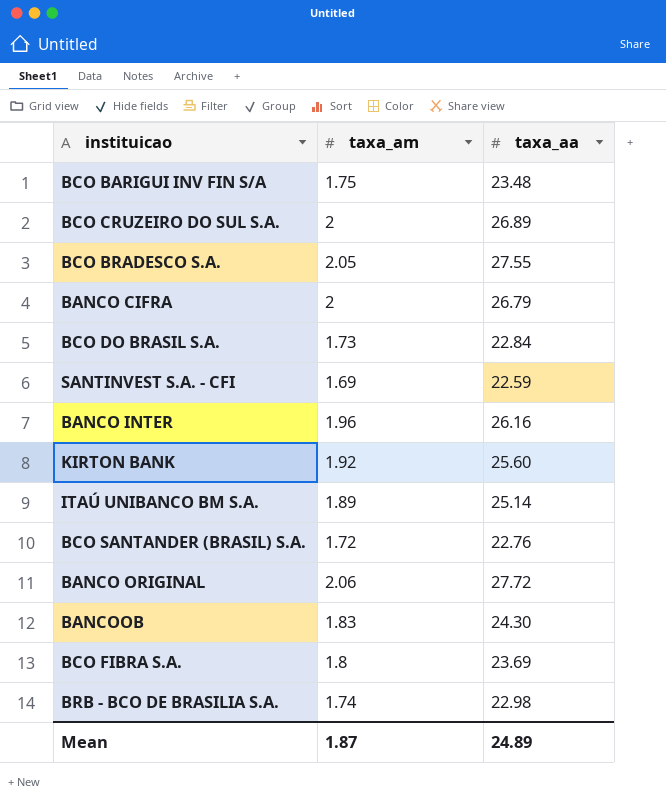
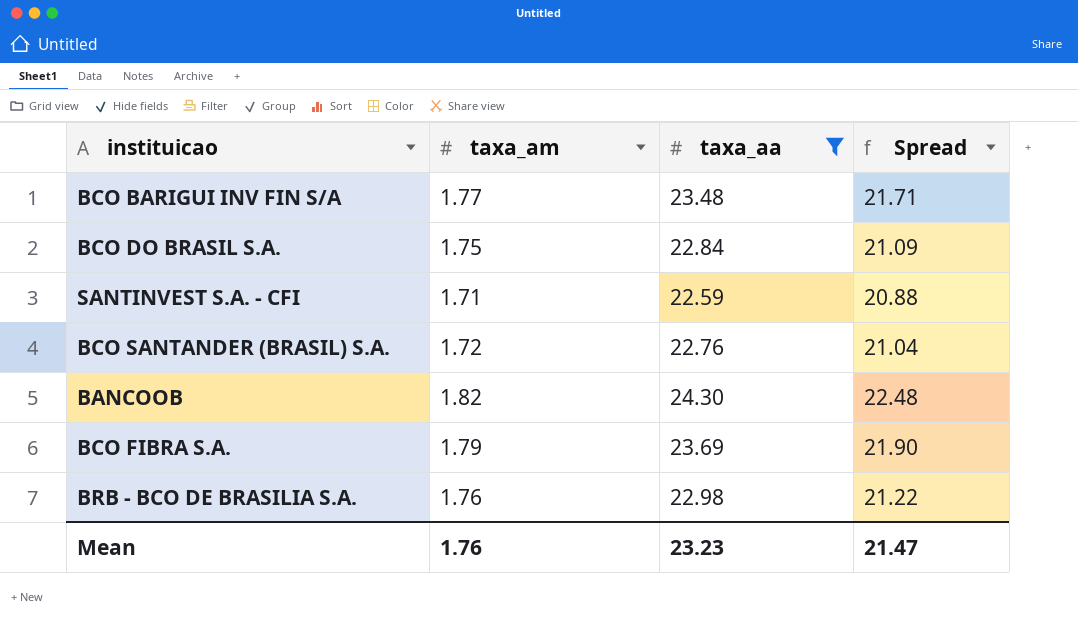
filter: none -> taxa_aa <= 24.30
column Spread | formula: none -> [taxa_aa] - [taxa_am]
BCO BARIGUI INV FIN S/A | taxa_am: 1.75 -> 1.77
BCO DO BRASIL S.A. | taxa_am: 1.73 -> 1.75
SANTINVEST S.A. - CFI | taxa_am: 1.69 -> 1.71
BANCOOB | taxa_am: 1.83 -> 1.82
BCO FIBRA S.A. | taxa_am: 1.8 -> 1.79
BRB - BCO DE BRASILIA S.A. | taxa_am: 1.74 -> 1.76
Mean | taxa_am: 1.87 -> 1.76
Mean | taxa_aa: 24.89 -> 23.23

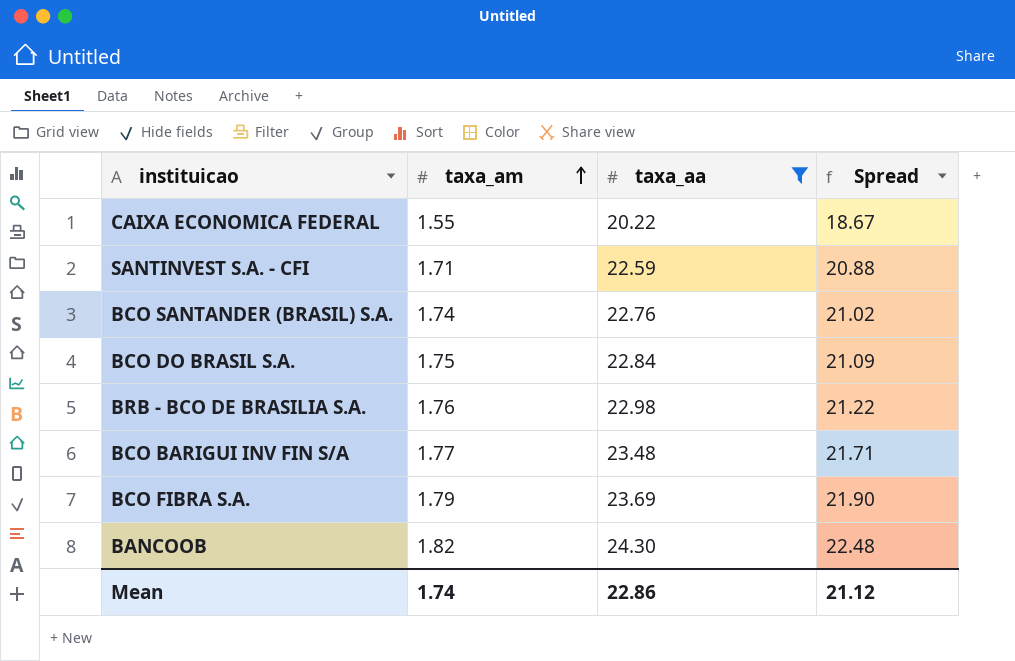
row order: none -> taxa_am ascending
row CAIXA ECONOMICA FEDERAL: none -> 1.55 | 20.22 | 18.67
BCO SANTANDER (BRASIL) S.A. | taxa_am: 1.72 -> 1.74
BCO SANTANDER (BRASIL) S.A. | Spread: 21.04 -> 21.02
Mean | taxa_am: 1.76 -> 1.74
Mean | taxa_aa: 23.23 -> 22.86
Mean | Spread: 21.47 -> 21.12

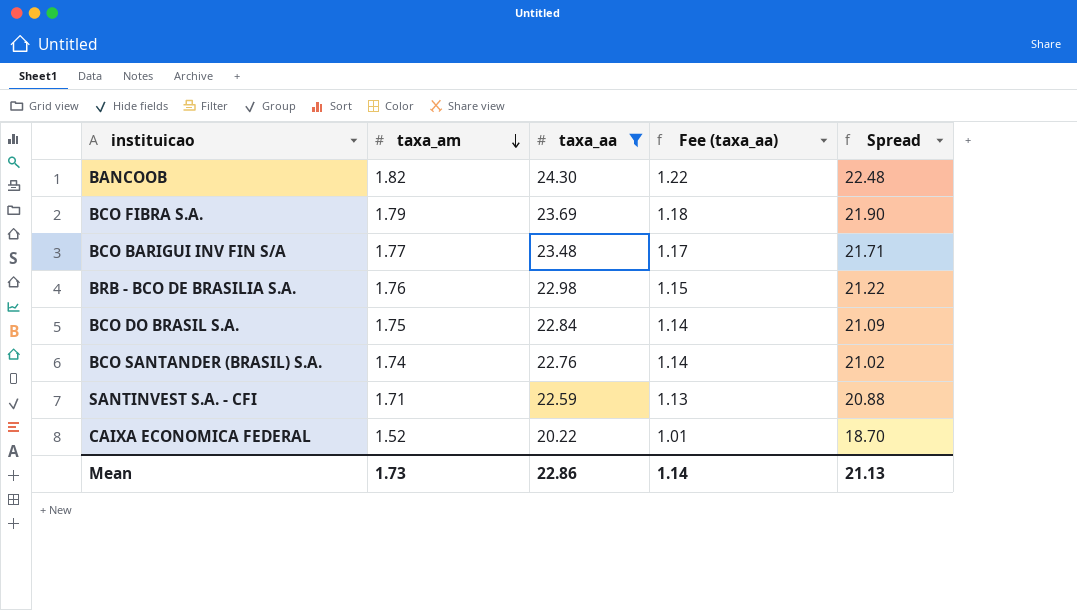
row order: taxa_am ascending -> taxa_am descending
column Fee (taxa_aa) | formula: none -> [taxa_aa] * 0.05
CAIXA ECONOMICA FEDERAL | taxa_am: 1.55 -> 1.52
CAIXA ECONOMICA FEDERAL | Spread: 18.67 -> 18.70
Mean | taxa_am: 1.74 -> 1.73
Mean | Spread: 21.12 -> 21.13

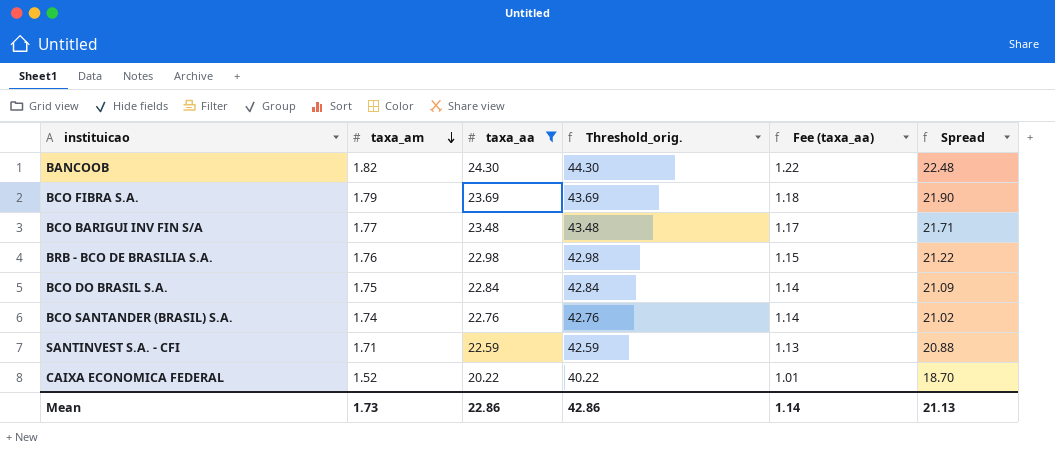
column Threshold_orig. | formula: none -> [taxa_aa] + 20

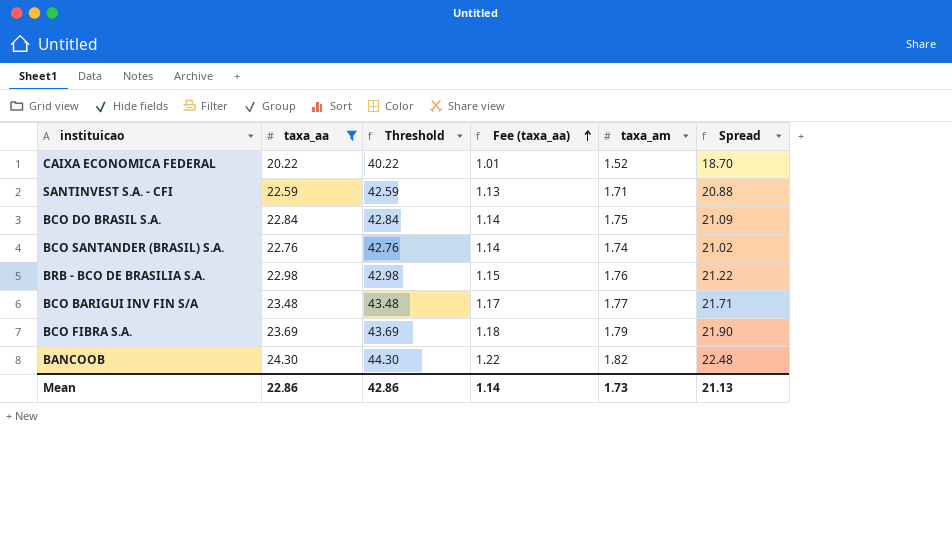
row order: taxa_am descending -> Fee (taxa_aa) ascending
column name: Threshold_orig. -> Threshold
column taxa_am | position: 2 -> 5

